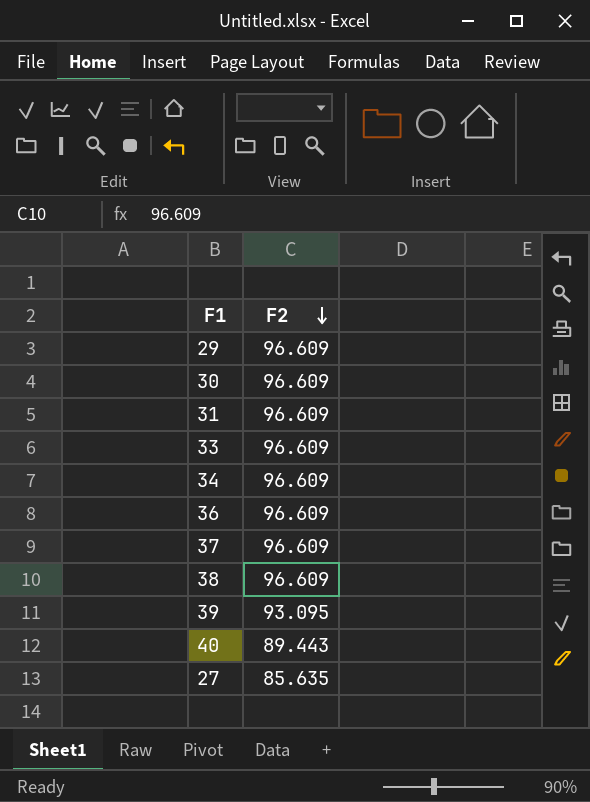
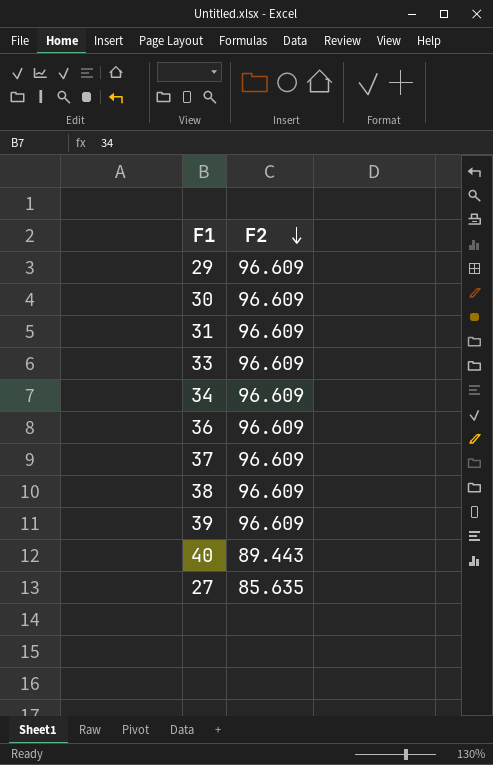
39 | F2: 93.095 -> 96.609

